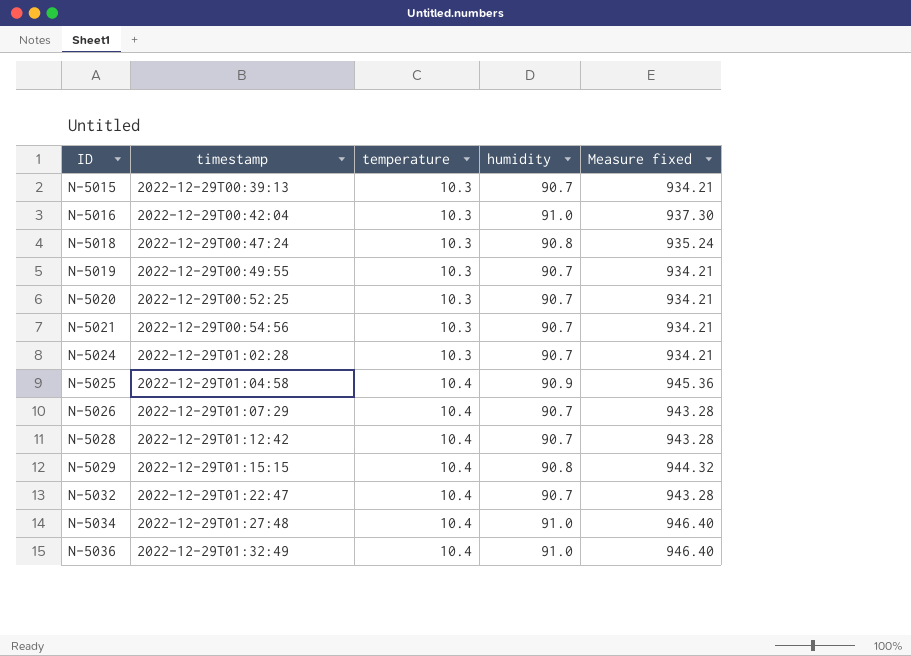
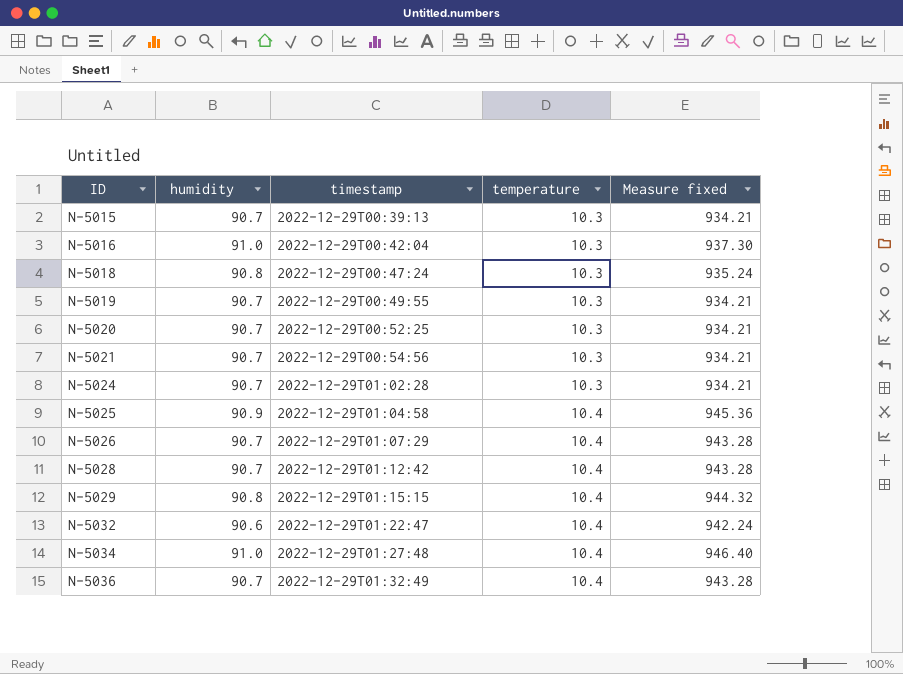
column humidity | position: 4 -> 2
N-5032 | humidity: 90.7 -> 90.6
N-5032 | Measure fixed: 943.28 -> 942.24
N-5036 | humidity: 91.0 -> 90.7
N-5036 | Measure fixed: 946.40 -> 943.28

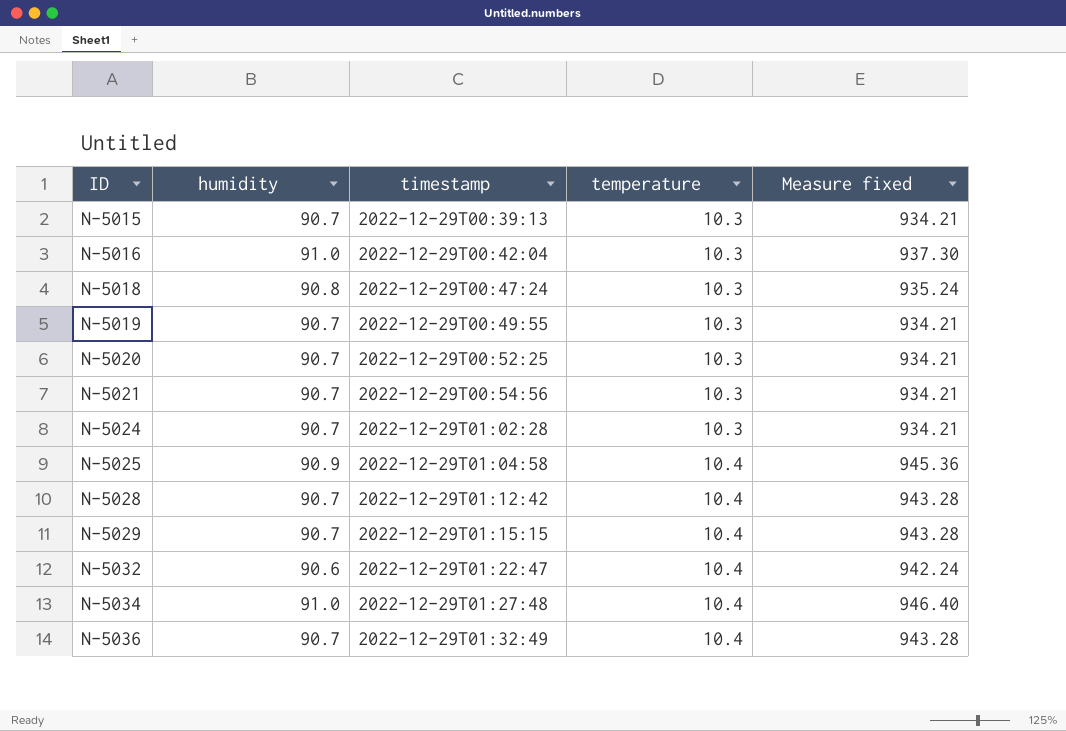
row N-5026: 90.7 | 2022-12-29T01:07:29 | 10.4 | 943.28 -> none
N-5029 | humidity: 90.8 -> 90.7
N-5029 | Measure fixed: 944.32 -> 943.28

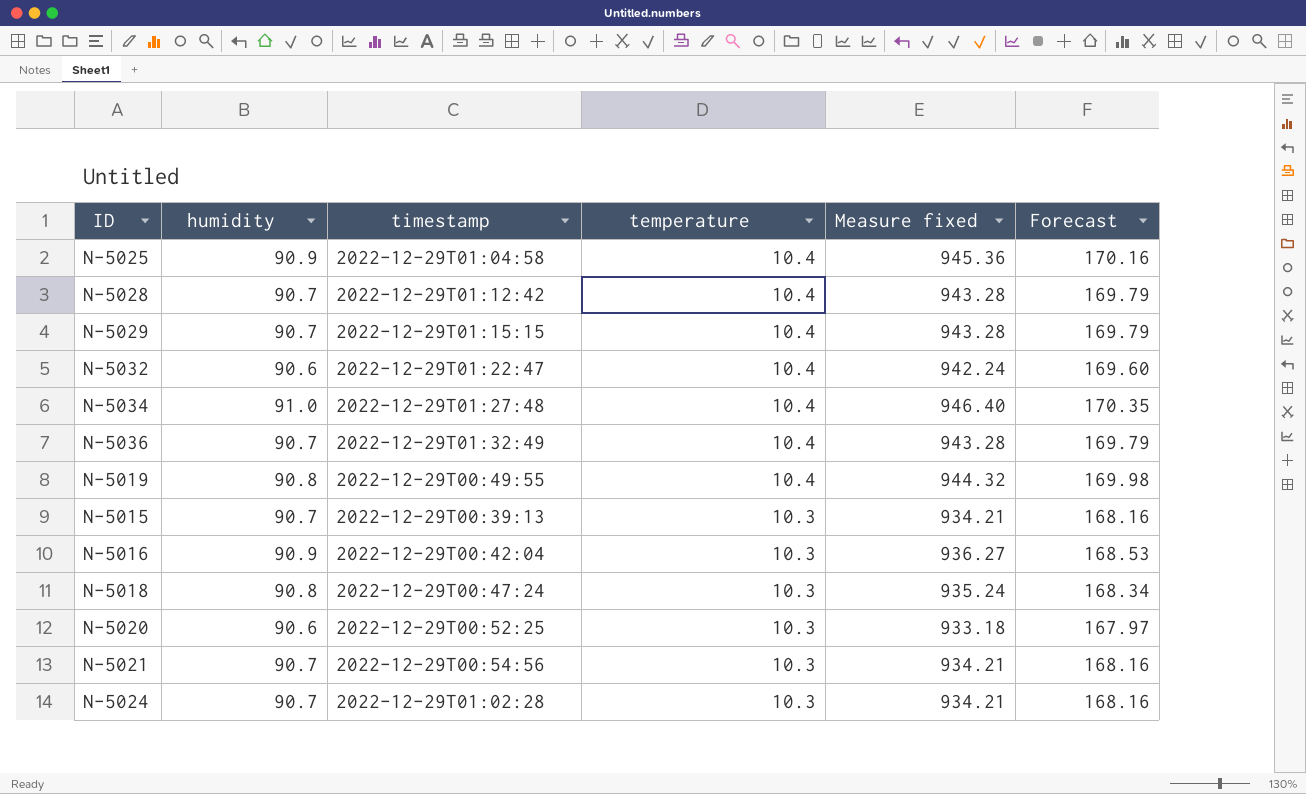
row order: ID ascending -> temperature descending
column Forecast | formula: none -> [Measure fixed] * 0.18
N-5019 | humidity: 90.7 -> 90.8
N-5019 | temperature: 10.3 -> 10.4
N-5019 | Measure fixed: 934.21 -> 944.32
N-5016 | humidity: 91.0 -> 90.9
N-5016 | Measure fixed: 937.30 -> 936.27
N-5020 | humidity: 90.7 -> 90.6
N-5020 | Measure fixed: 934.21 -> 933.18

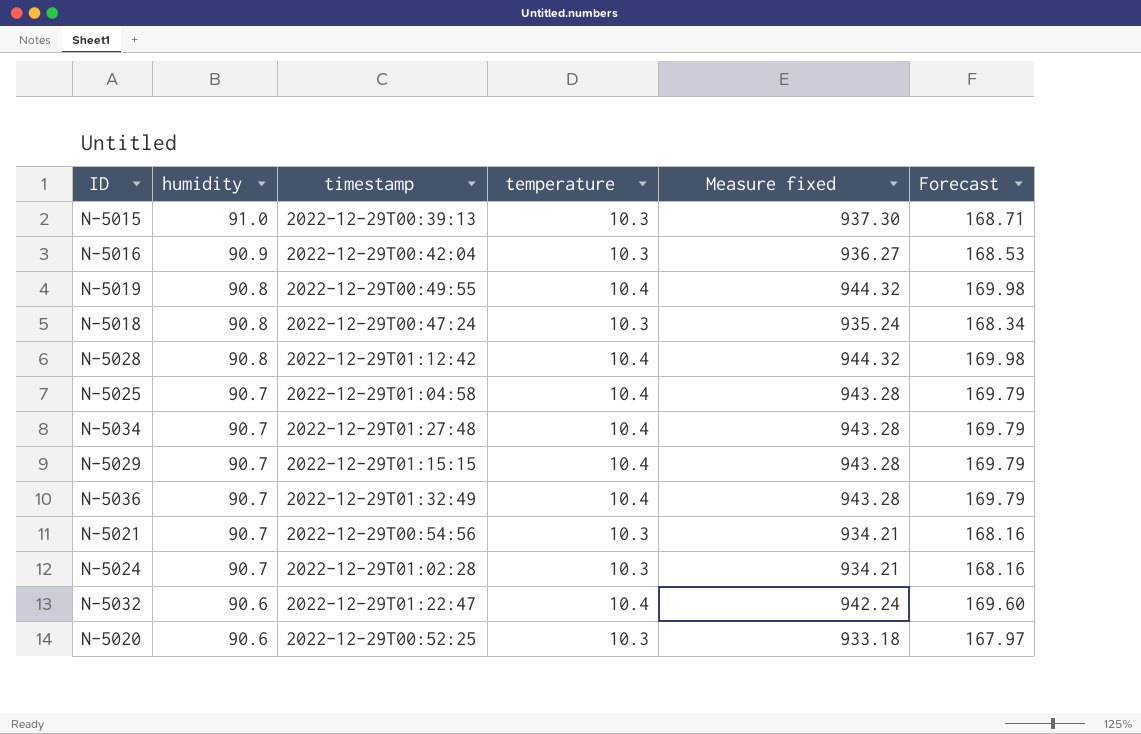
row order: temperature descending -> humidity descending
N-5015 | humidity: 90.7 -> 91.0
N-5015 | Measure fixed: 934.21 -> 937.30
N-5015 | Forecast: 168.16 -> 168.71
N-5028 | humidity: 90.7 -> 90.8
N-5028 | Measure fixed: 943.28 -> 944.32
N-5028 | Forecast: 169.79 -> 169.98
N-5025 | humidity: 90.9 -> 90.7
N-5025 | Measure fixed: 945.36 -> 943.28
N-5025 | Forecast: 170.16 -> 169.79
N-5034 | humidity: 91.0 -> 90.7
N-5034 | Measure fixed: 946.40 -> 943.28
N-5034 | Forecast: 170.35 -> 169.79

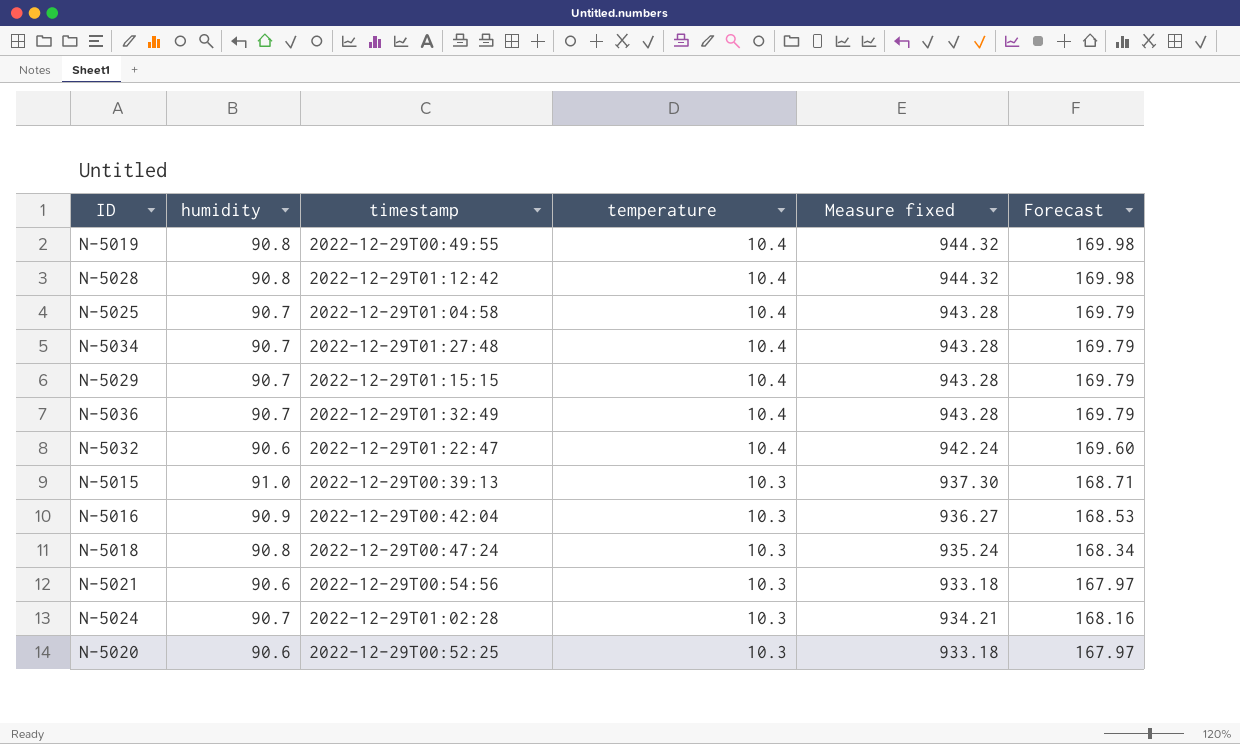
row order: humidity descending -> temperature descending
N-5021 | humidity: 90.7 -> 90.6
N-5021 | Measure fixed: 934.21 -> 933.18
N-5021 | Forecast: 168.16 -> 167.97

